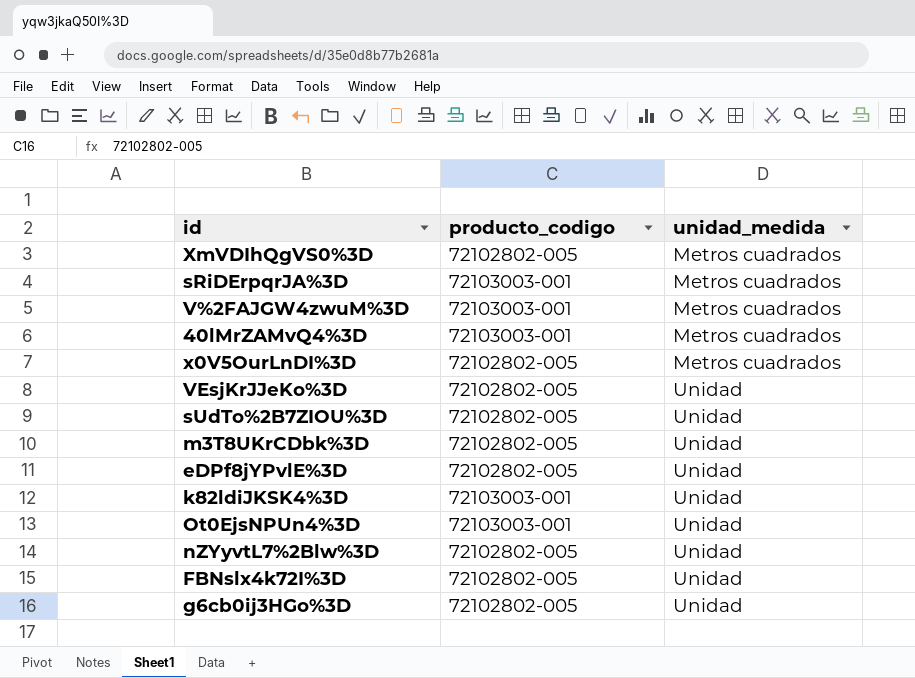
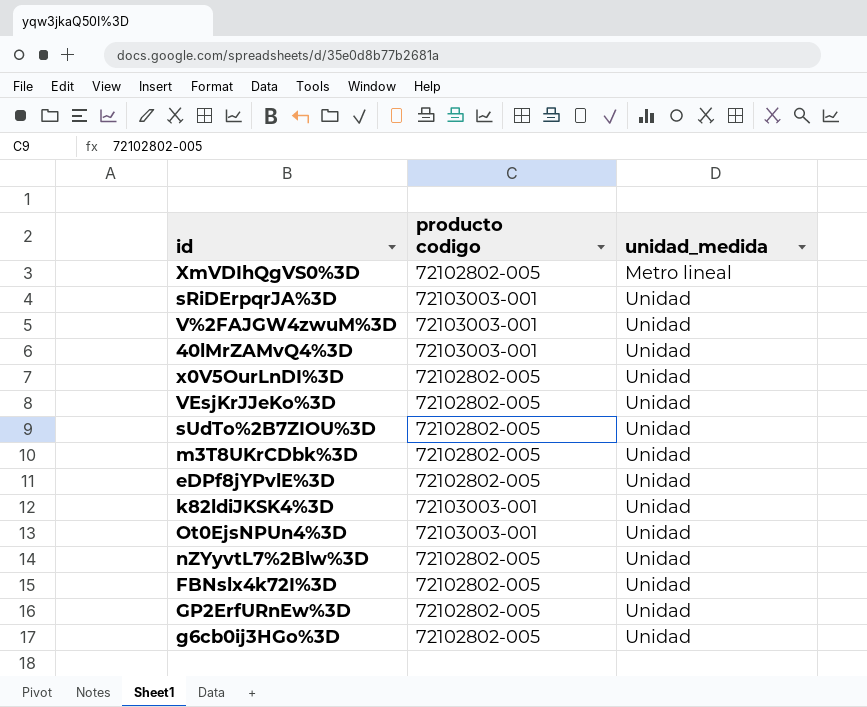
column name: producto_codigo -> producto codigo
XmVDIhQgVS0%3D | unidad_medida: Metros cuadrados -> Metro lineal
sRiDErpqrJA%3D | unidad_medida: Metros cuadrados -> Unidad
V%2FAJGW4zwuM%3D | unidad_medida: Metros cuadrados -> Unidad
40lMrZAMvQ4%3D | unidad_medida: Metros cuadrados -> Unidad
x0V5OurLnDI%3D | unidad_medida: Metros cuadrados -> Unidad
row GP2ErfURnEw%3D: none -> 72102802-005 | Unidad

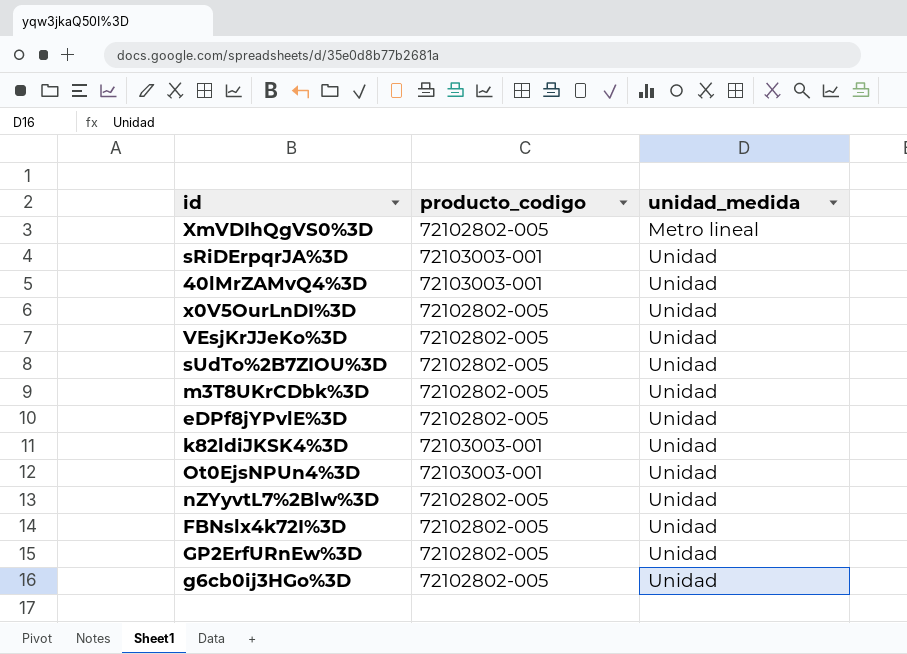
column name: producto codigo -> producto_codigo
row V%2FAJGW4zwuM%3D: 72103003-001 | Unidad -> none

